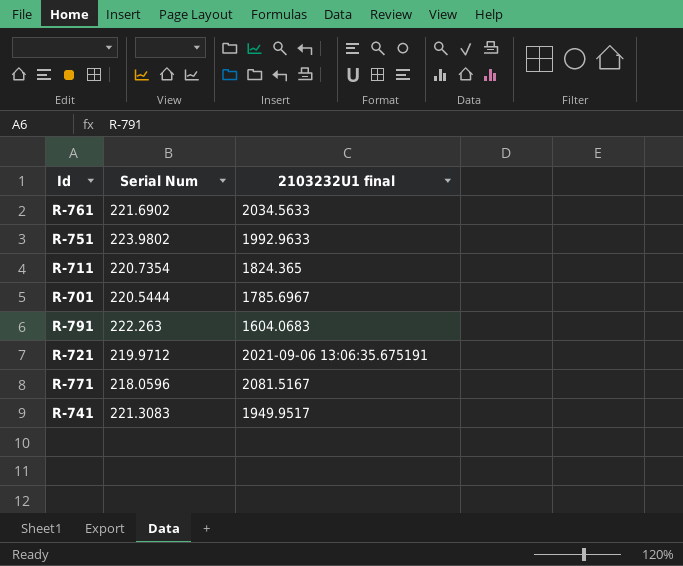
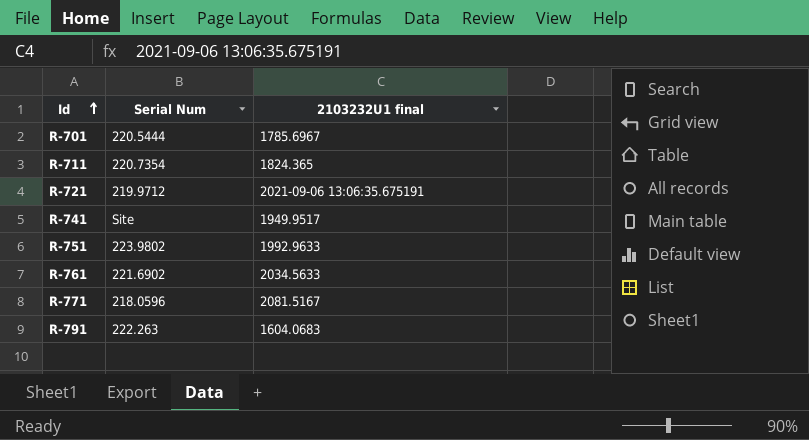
row order: none -> Id ascending
R-741 | Serial Num: 221.3083 -> Site

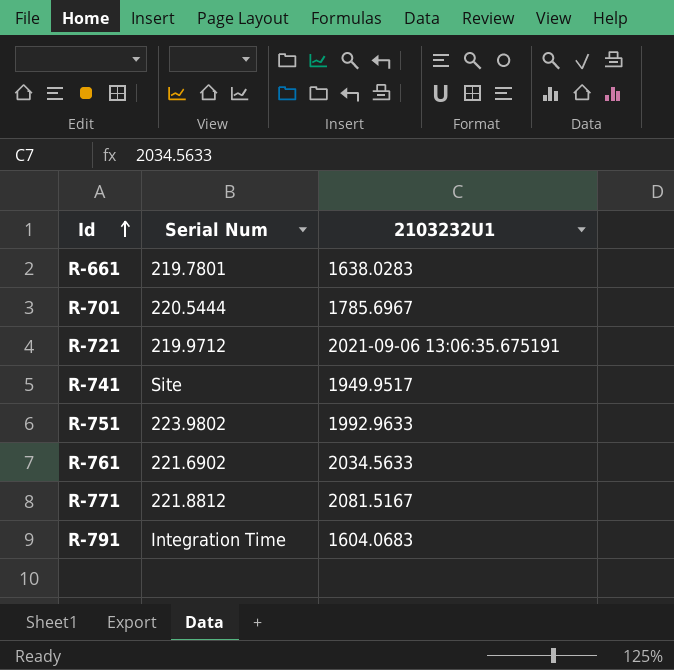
column name: 2103232U1 final -> 2103232U1
row R-711: 220.7354 | 1824.365 -> none
row R-661: none -> 219.7801 | 1638.0283
R-771 | Serial Num: 218.0596 -> 221.8812
R-791 | Serial Num: 222.263 -> Integration Time

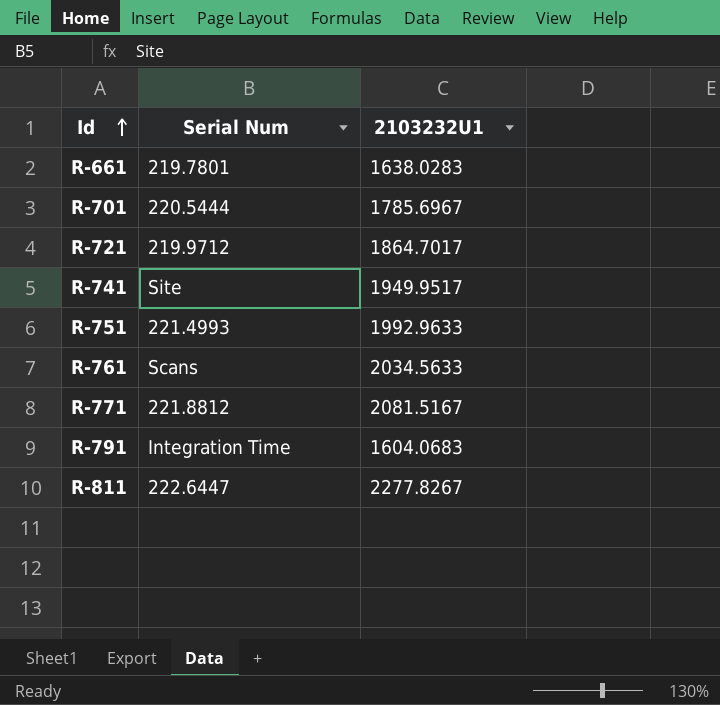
R-721 | 2103232U1: 2021-09-06 13:06:35.675191 -> 1864.7017
R-751 | Serial Num: 223.9802 -> 221.4993
R-761 | Serial Num: 221.6902 -> Scans
row R-811: none -> 222.6447 | 2277.8267

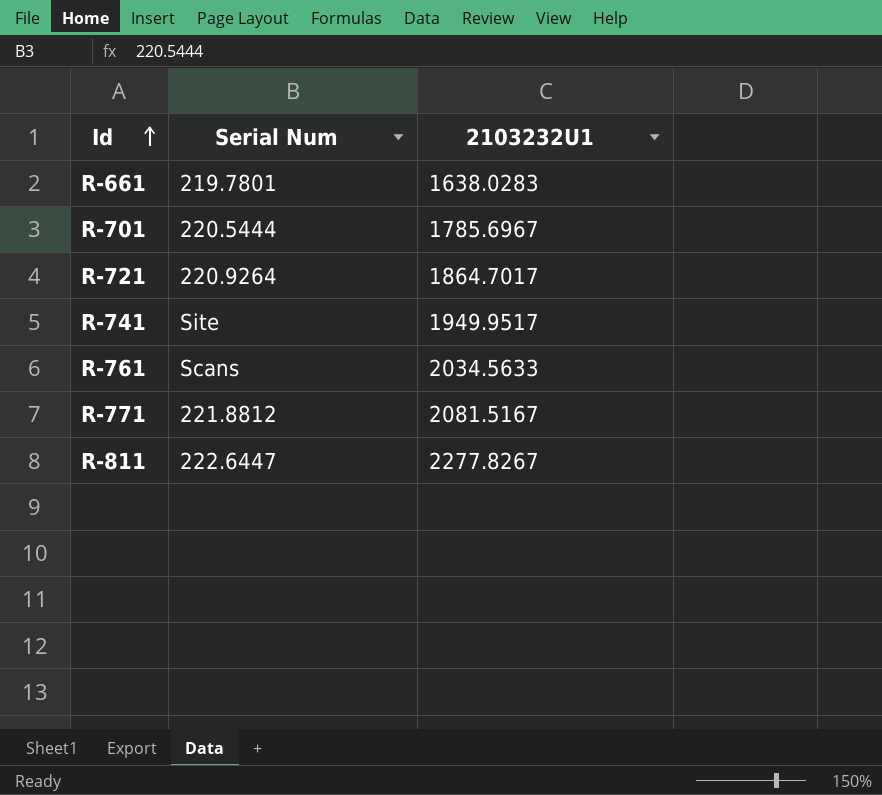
row R-751: 221.4993 | 1992.9633 -> none
row R-791: Integration Time | 1604.0683 -> none
R-721 | Serial Num: 219.9712 -> 220.9264

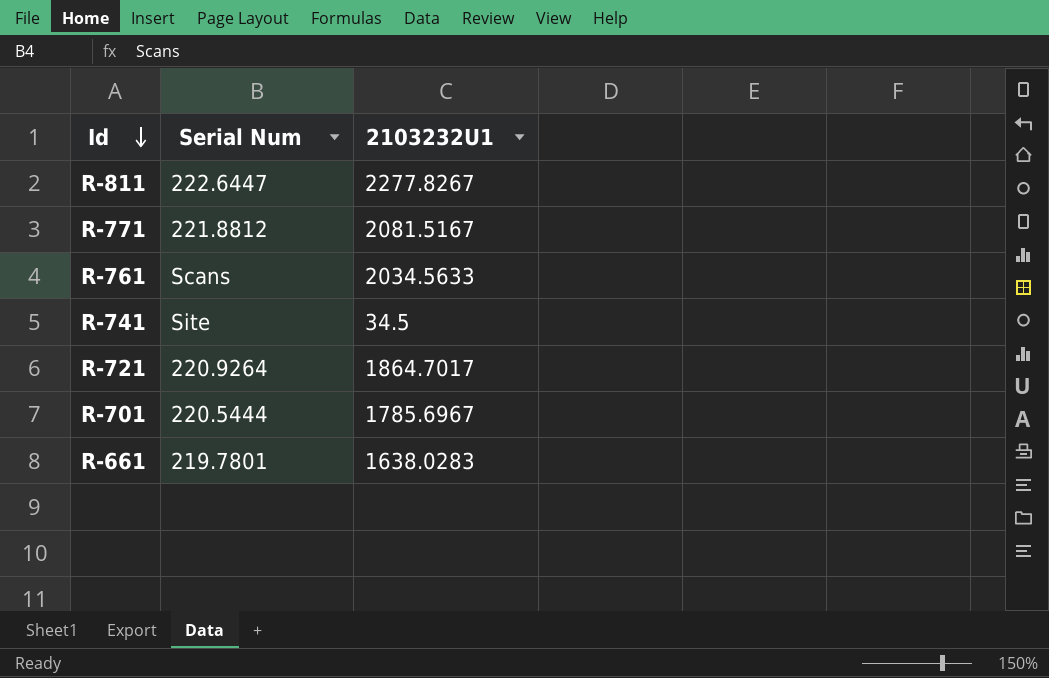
row order: Id ascending -> Id descending
R-741 | 2103232U1: 1949.9517 -> 34.5

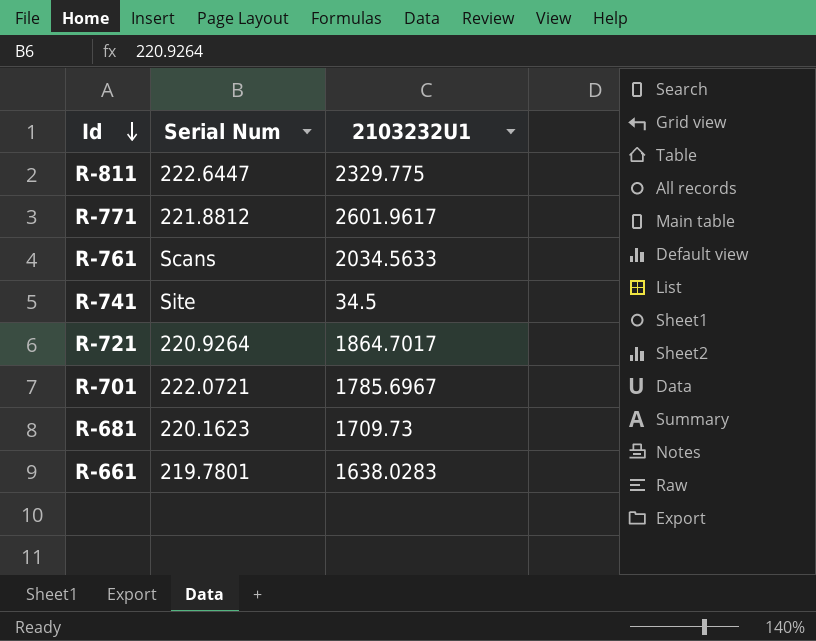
R-811 | 2103232U1: 2277.8267 -> 2329.775
R-771 | 2103232U1: 2081.5167 -> 2601.9617
R-701 | Serial Num: 220.5444 -> 222.0721
row R-681: none -> 220.1623 | 1709.73

